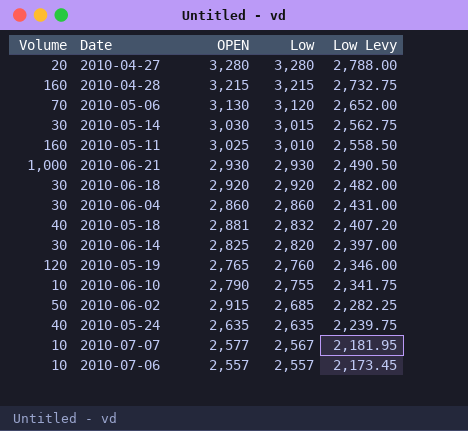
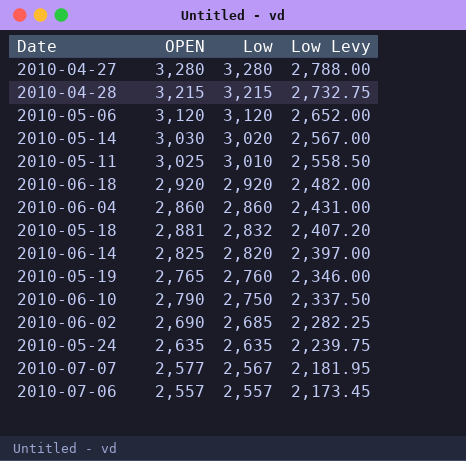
column Volume | position: 1 -> none
row 2010-06-21: 1,000 | 2,930 | 2,930 | 2,490.50 -> none
2010-05-06 | OPEN: 3,130 -> 3,120
2010-05-14 | Low: 3,015 -> 3,020
2010-05-14 | Low Levy: 2,562.75 -> 2,567.00
2010-06-10 | Low: 2,755 -> 2,750
2010-06-10 | Low Levy: 2,341.75 -> 2,337.50
2010-06-02 | OPEN: 2,915 -> 2,690

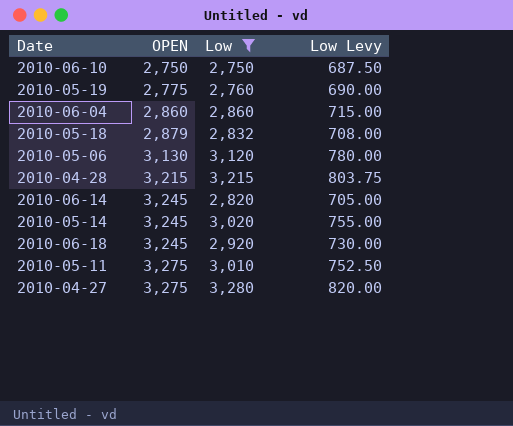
filter: none -> Low >= 2,750
row order: Low descending -> OPEN ascending
column Low Levy | formula: [Low] * 0.85 -> [Low] * 0.25
2010-06-10 | OPEN: 2,790 -> 2,750
2010-05-19 | OPEN: 2,765 -> 2,775
2010-05-18 | OPEN: 2,881 -> 2,879
2010-05-06 | OPEN: 3,120 -> 3,130
2010-06-14 | OPEN: 2,825 -> 3,245
2010-05-14 | OPEN: 3,030 -> 3,245
2010-06-18 | OPEN: 2,920 -> 3,245
2010-05-11 | OPEN: 3,025 -> 3,275
2010-04-27 | OPEN: 3,280 -> 3,275

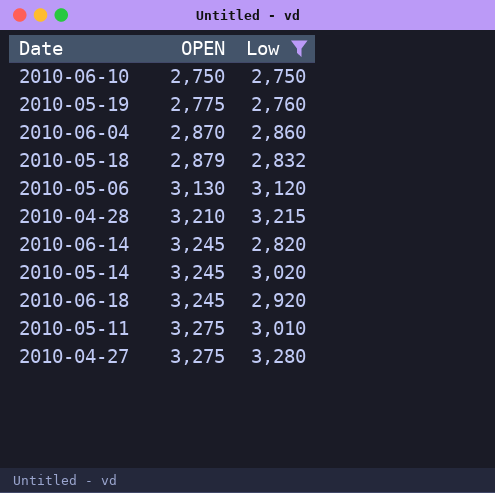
column Low Levy | formula: [Low] * 0.25 -> none
2010-06-04 | OPEN: 2,860 -> 2,870
2010-04-28 | OPEN: 3,215 -> 3,210

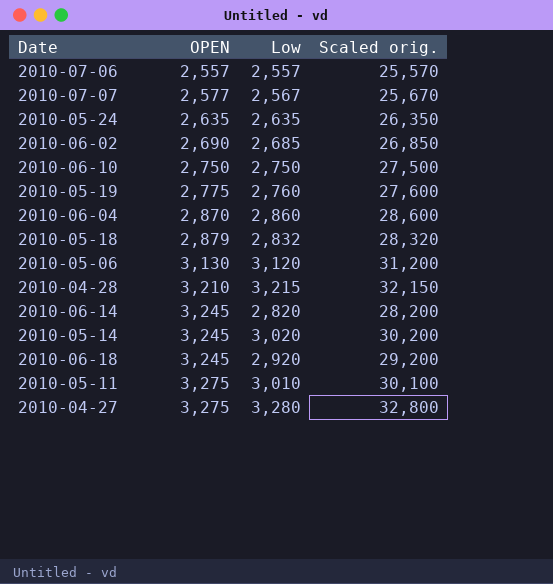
filter: Low >= 2,750 -> none
column Scaled orig. | formula: none -> [Low] * 10

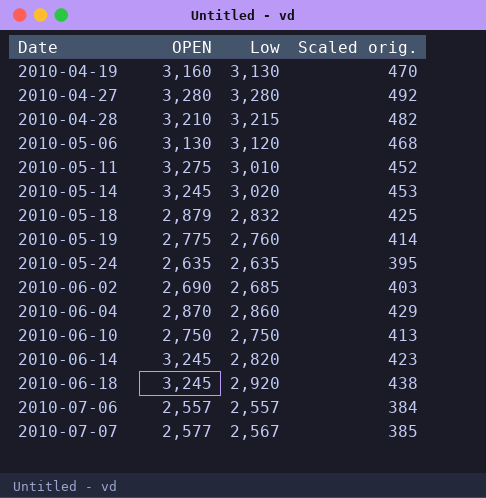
row order: OPEN ascending -> Date ascending
column Scaled orig. | formula: [Low] * 10 -> [Low] * 0.15
row 2010-04-19: none -> 3,160 | 3,130 | 470
2010-04-27 | OPEN: 3,275 -> 3,280

